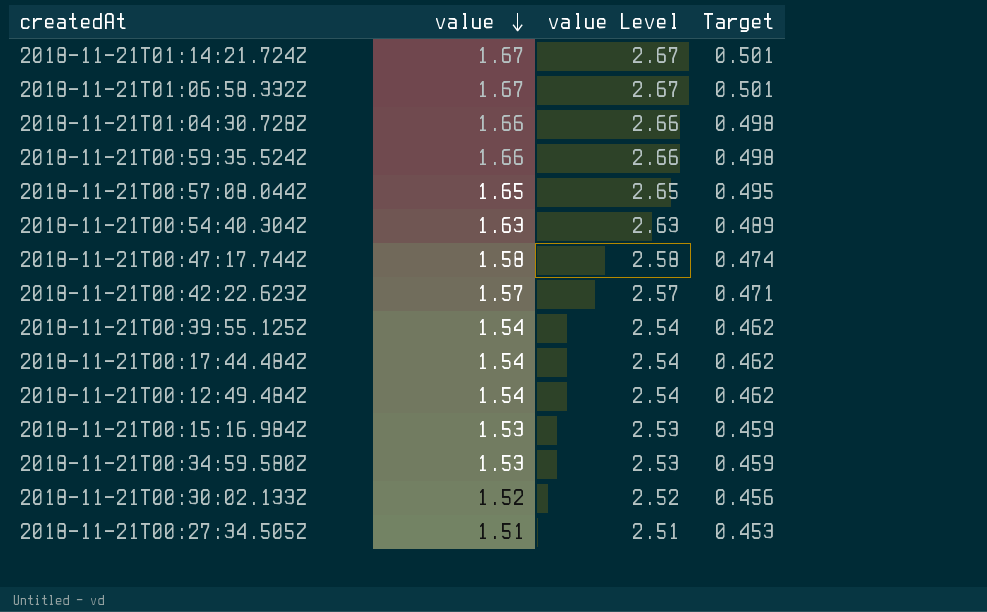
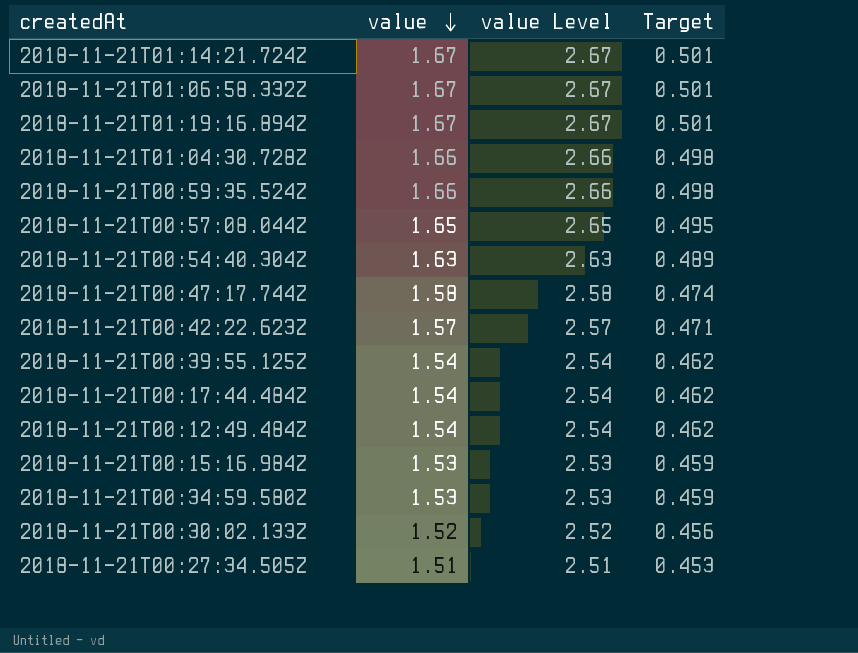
row 2018-11-21T01:19:16.894Z: none -> 1.67 | 2.67 | 0.501

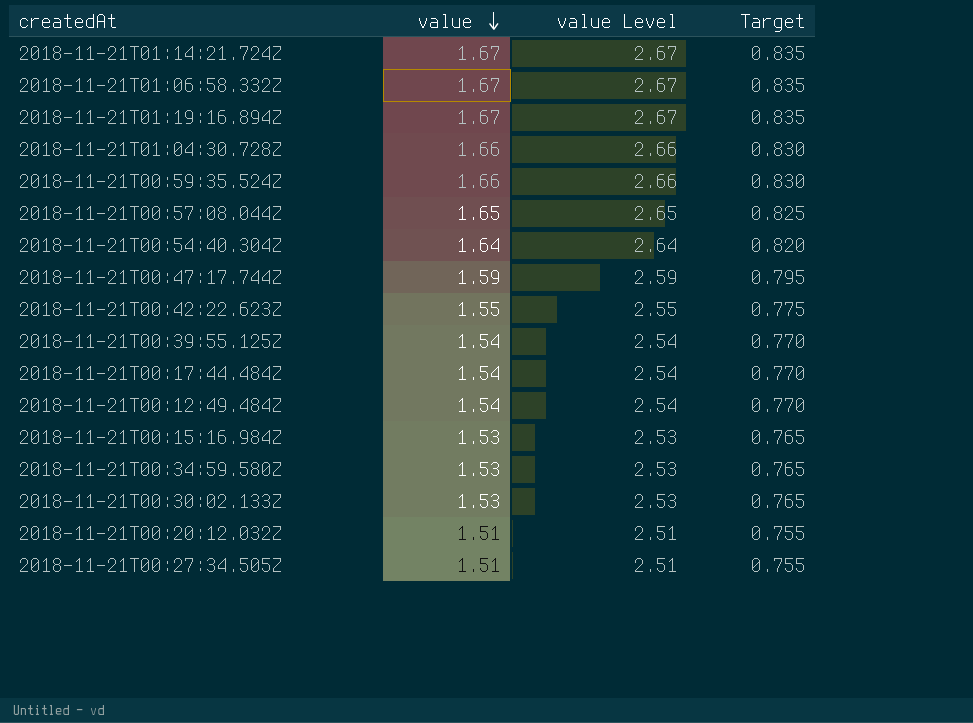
column Target | formula: [value] * 0.3 -> [value] * 0.5
2018-11-21T00:54:40.304Z | value: 1.63 -> 1.64
2018-11-21T00:54:40.304Z | value Level: 2.63 -> 2.64
2018-11-21T00:47:17.744Z | value: 1.58 -> 1.59
2018-11-21T00:47:17.744Z | value Level: 2.58 -> 2.59
2018-11-21T00:42:22.623Z | value: 1.57 -> 1.55
2018-11-21T00:42:22.623Z | value Level: 2.57 -> 2.55
2018-11-21T00:30:02.133Z | value: 1.52 -> 1.53
2018-11-21T00:30:02.133Z | value Level: 2.52 -> 2.53
row 2018-11-21T00:20:12.032Z: none -> 1.51 | 2.51 | 0.755

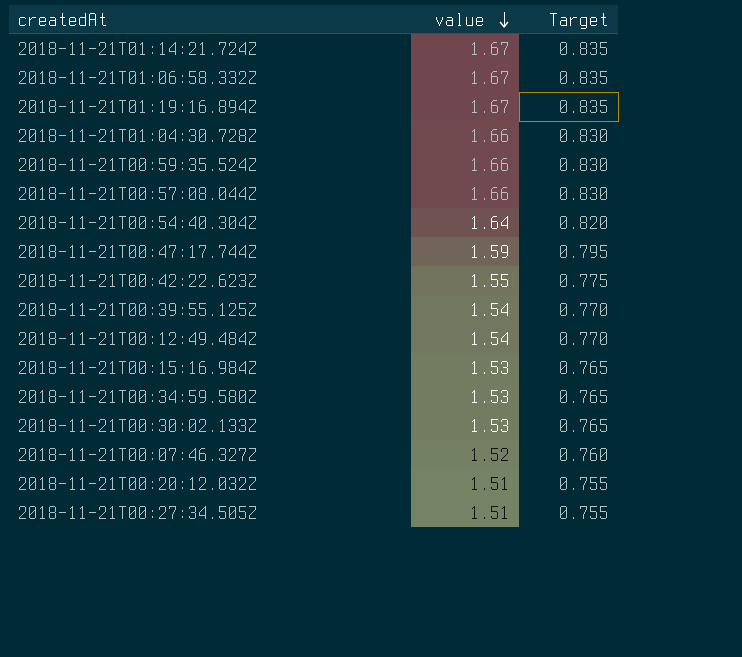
column value Level | formula: [value] + 1 -> none
row 2018-11-21T00:17:44.484Z: 1.54 | 2.54 | 0.770 -> none
2018-11-21T00:57:08.044Z | value: 1.65 -> 1.66
2018-11-21T00:57:08.044Z | Target: 0.825 -> 0.830
row 2018-11-21T00:07:46.327Z: none -> 1.52 | 0.760

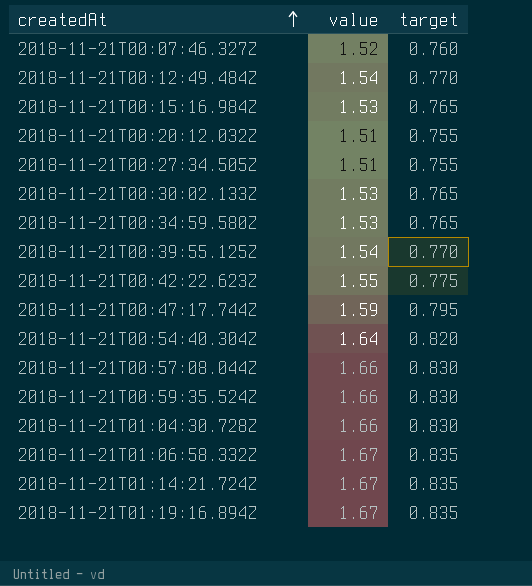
row order: value descending -> createdAt ascending
column name: Target -> target

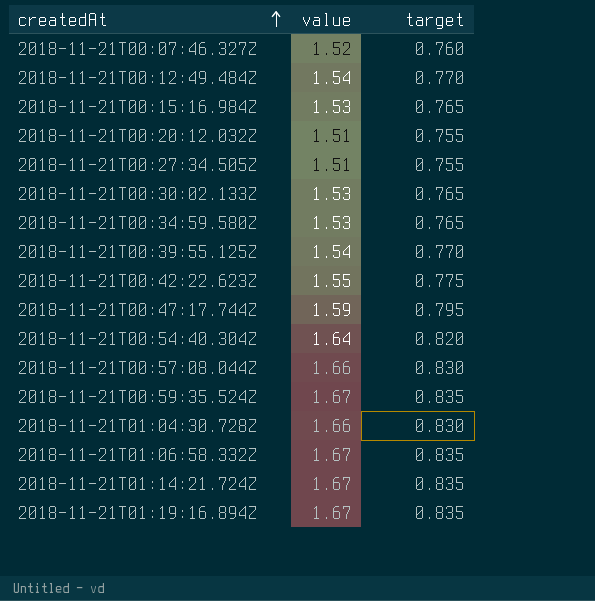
2018-11-21T00:59:35.524Z | value: 1.66 -> 1.67
2018-11-21T00:59:35.524Z | target: 0.830 -> 0.835

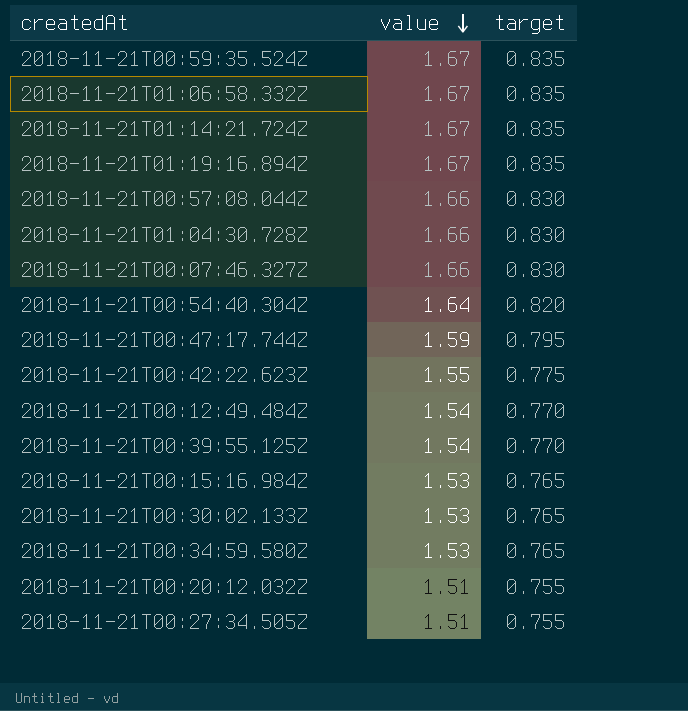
row order: createdAt ascending -> value descending
2018-11-21T00:07:46.327Z | value: 1.52 -> 1.66
2018-11-21T00:07:46.327Z | target: 0.760 -> 0.830

